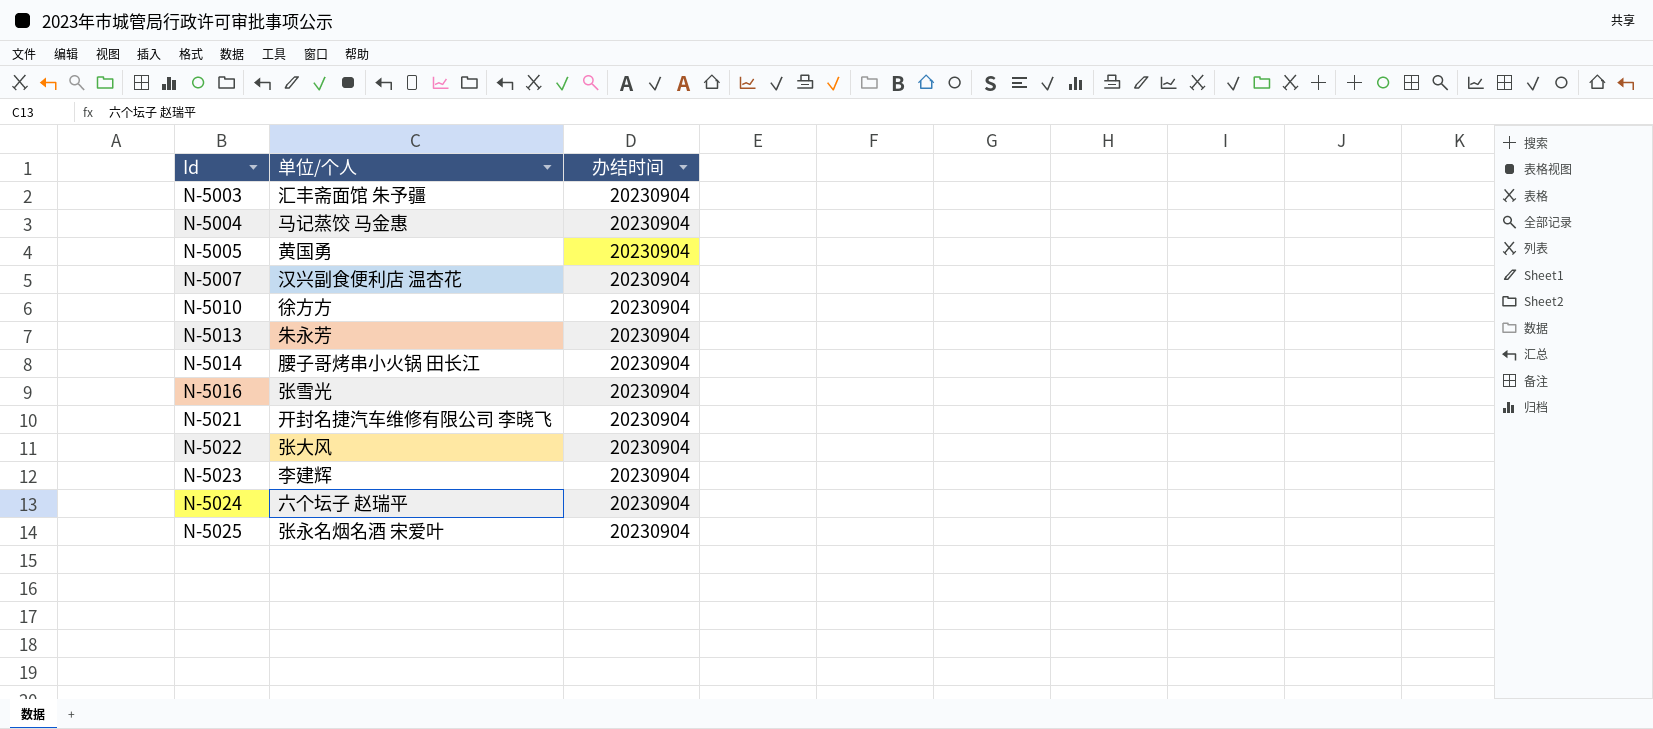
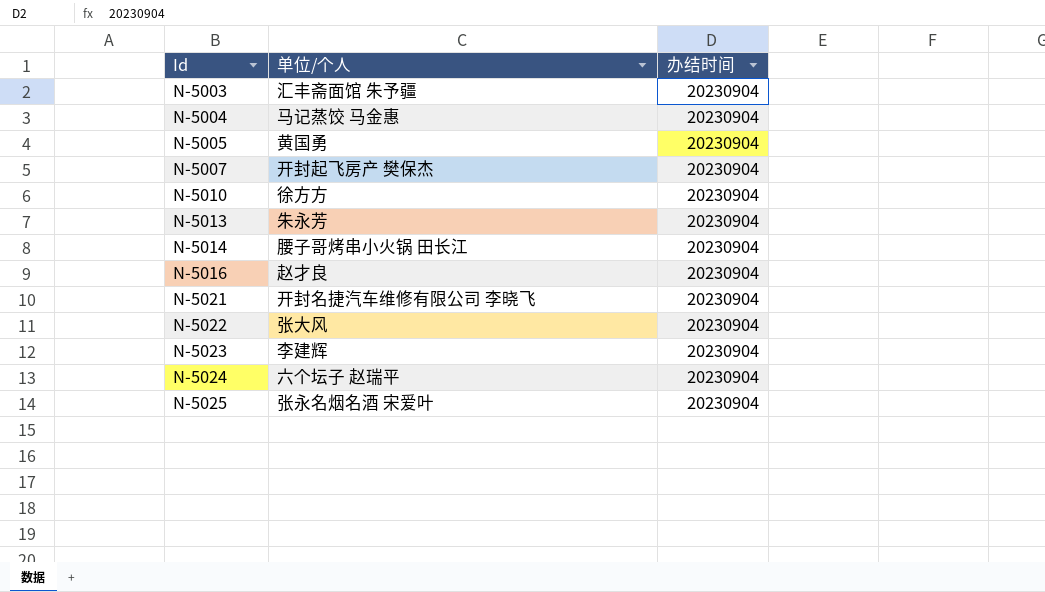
N-5007 | 单位/个人: 汉兴副食便利店 温杏花 -> 开封起飞房产 樊保杰
N-5016 | 单位/个人: 张雪光 -> 赵才良

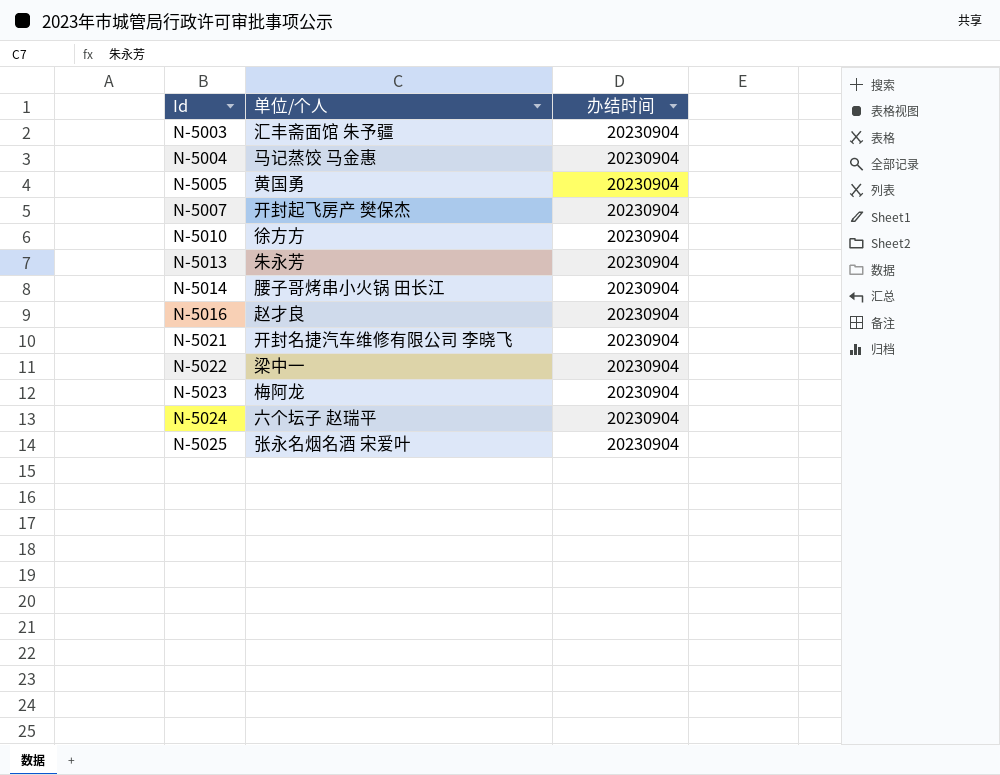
N-5022 | 单位/个人: 张大风 -> 梁中一
N-5023 | 单位/个人: 李建辉 -> 梅阿龙

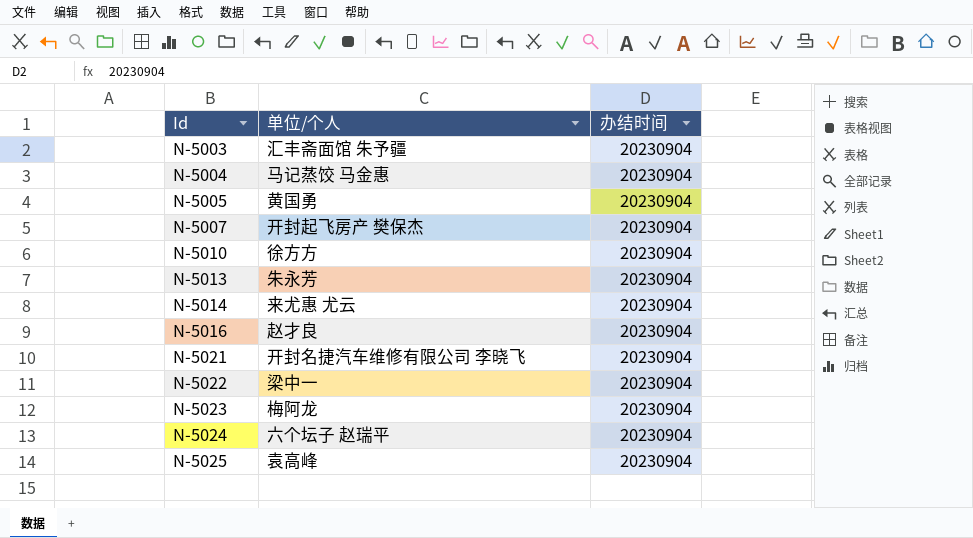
N-5014 | 单位/个人: 腰子哥烤串小火锅 田长江 -> 来尤惠 尤云
N-5025 | 单位/个人: 张永名烟名酒 宋爱叶 -> 袁高峰

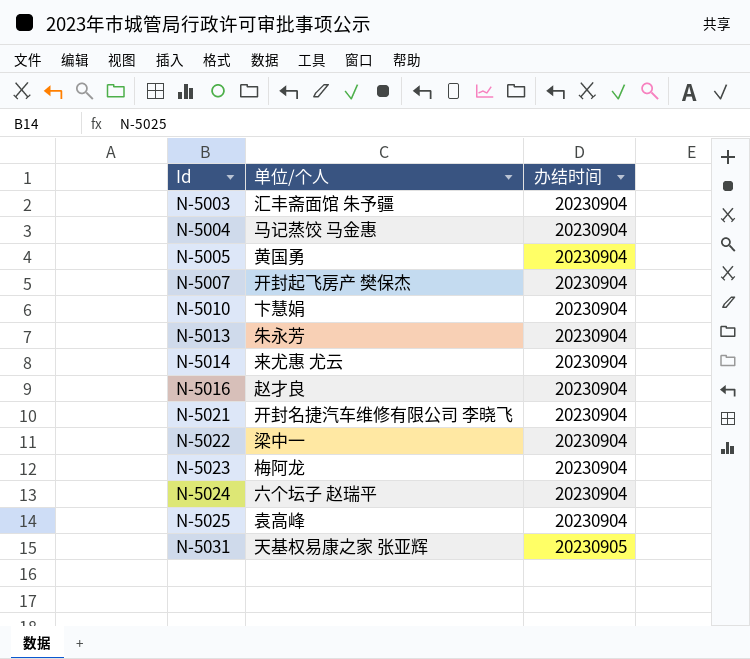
N-5010 | 单位/个人: 徐方方 -> 卞慧娟
row N-5031: none -> 天基权易康之家 张亚辉 | 20230905

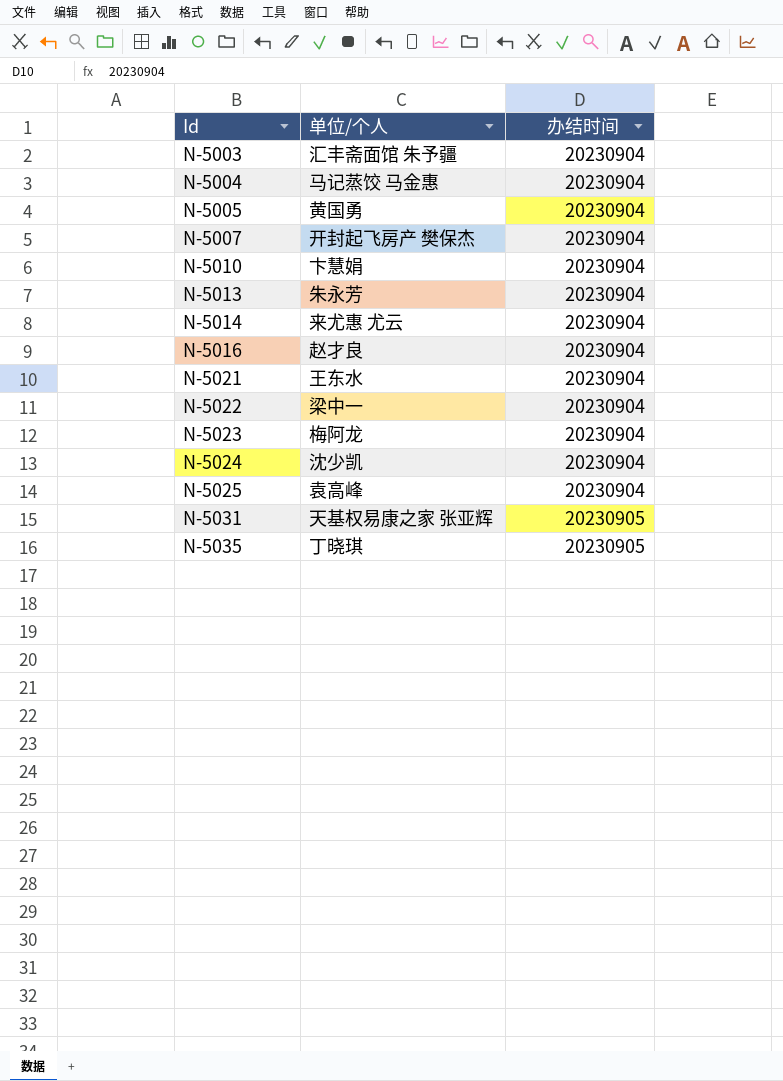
N-5021 | 单位/个人: 开封名捷汽车维修有限公司 李晓飞 -> 王东水
N-5024 | 单位/个人: 六个坛子 赵瑞平 -> 沈少凯
row N-5035: none -> 丁晓琪 | 20230905

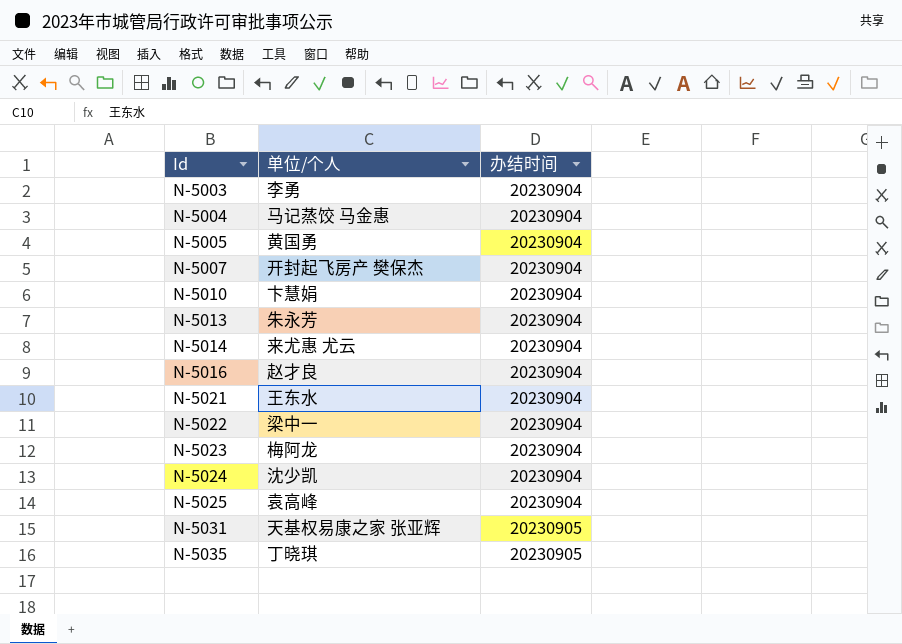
N-5003 | 单位/个人: 汇丰斋面馆 朱予疆 -> 李勇

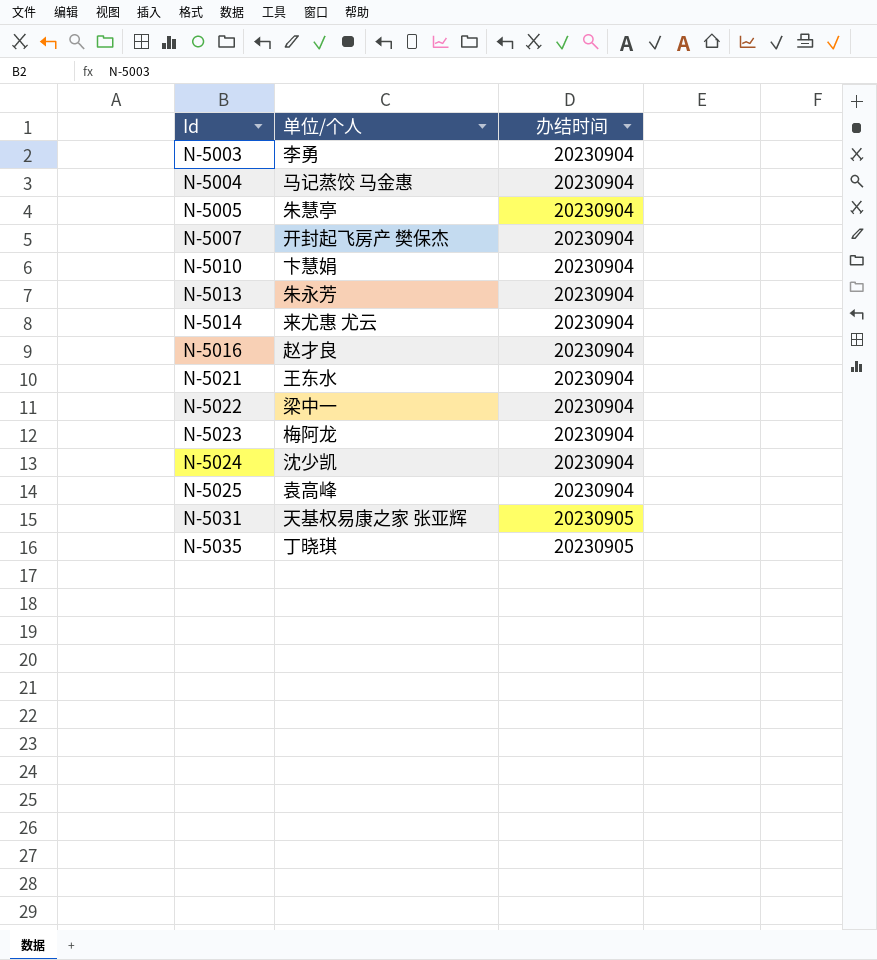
N-5005 | 单位/个人: 黄国勇 -> 朱慧亭

